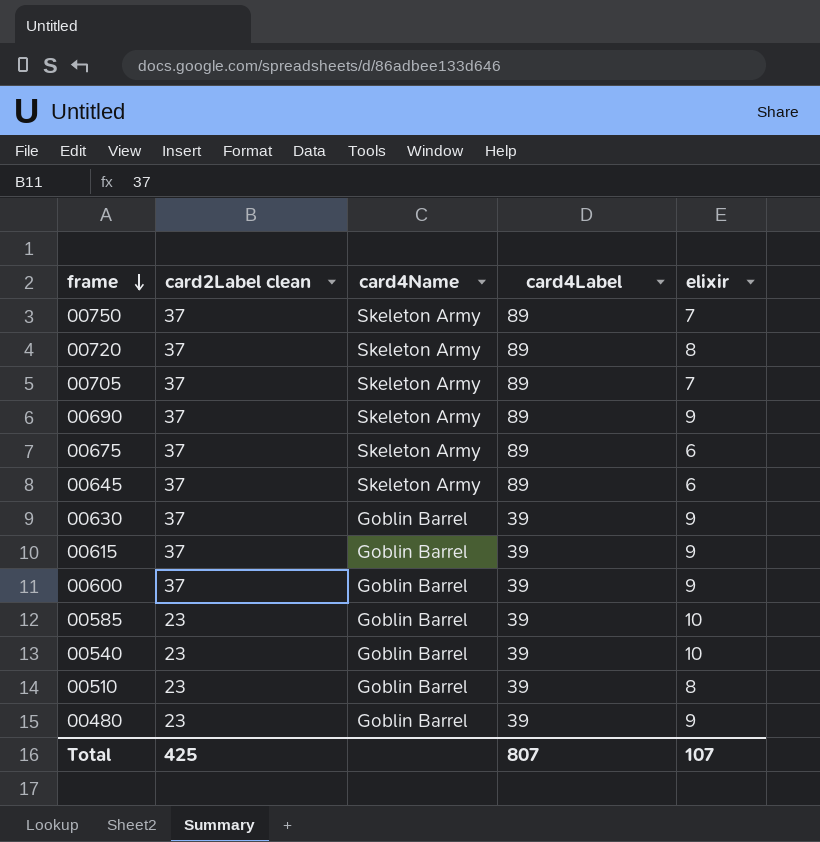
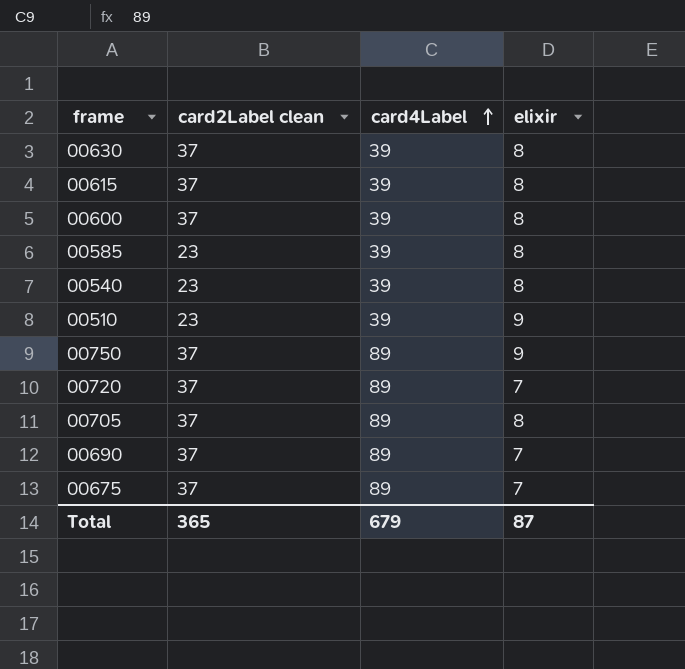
row order: frame descending -> card4Label ascending
column card4Name | position: 3 -> none
row 00645: 37 | Skeleton Army | 89 | 6 -> none
row 00480: 23 | Goblin Barrel | 39 | 9 -> none
00630 | elixir: 9 -> 8
00615 | elixir: 9 -> 8
00600 | elixir: 9 -> 8
00585 | elixir: 10 -> 8
00540 | elixir: 10 -> 8
00510 | elixir: 8 -> 9
00750 | elixir: 7 -> 9
00720 | elixir: 8 -> 7
00705 | elixir: 7 -> 8
00690 | elixir: 9 -> 7
00675 | elixir: 6 -> 7
Total | card2Label clean: 425 -> 365
Total | card4Label: 807 -> 679
Total | elixir: 107 -> 87

